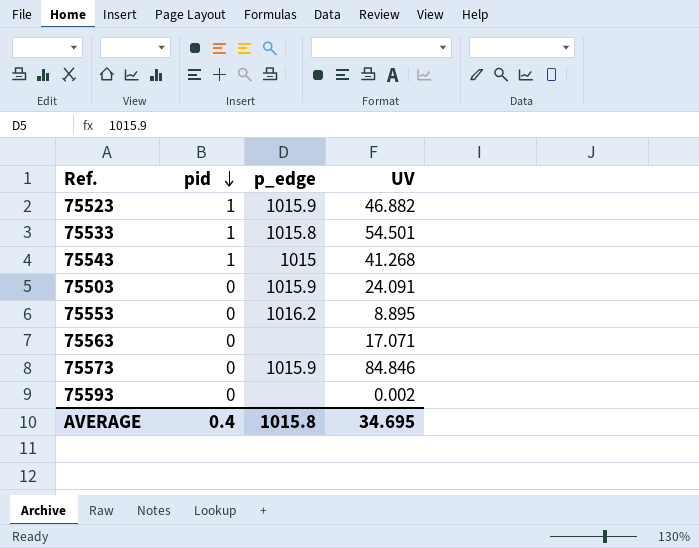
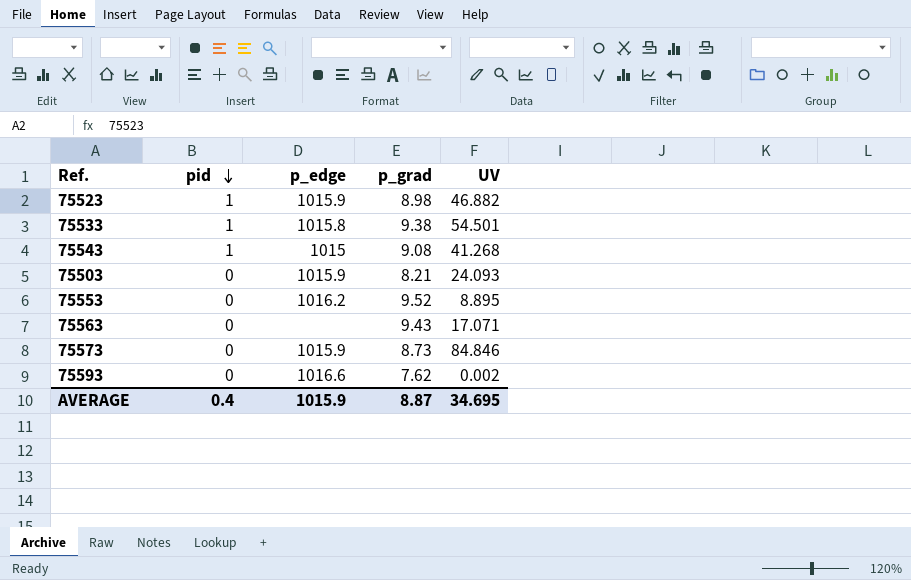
column p_grad | position: none -> 4
75503 | UV: 24.091 -> 24.093
75593 | p_edge: none -> 1016.6
AVERAGE | p_edge: 1015.8 -> 1015.9

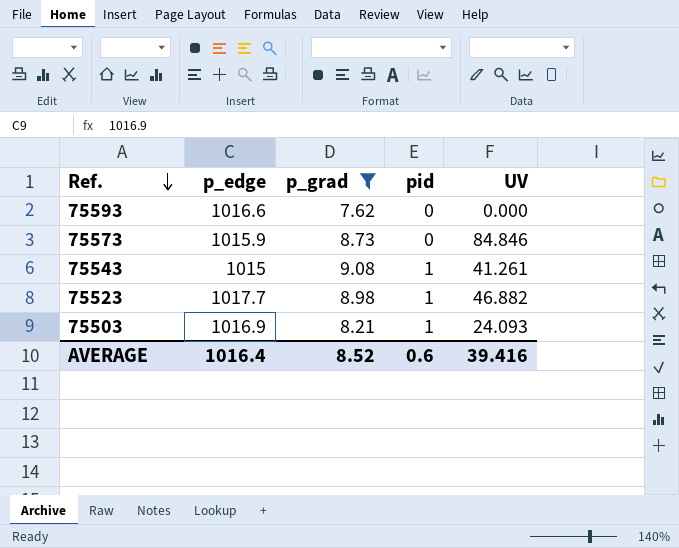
filter: none -> p_grad <= 9.08
row order: pid descending -> Ref. descending
column pid | position: 2 -> 4
75593 | UV: 0.002 -> 0.000
75543 | UV: 41.268 -> 41.261
75523 | p_edge: 1015.9 -> 1017.7
75503 | p_edge: 1015.9 -> 1016.9
75503 | pid: 0 -> 1
AVERAGE | p_edge: 1015.9 -> 1016.4
AVERAGE | p_grad: 8.87 -> 8.52
AVERAGE | pid: 0.4 -> 0.6
AVERAGE | UV: 34.695 -> 39.416

